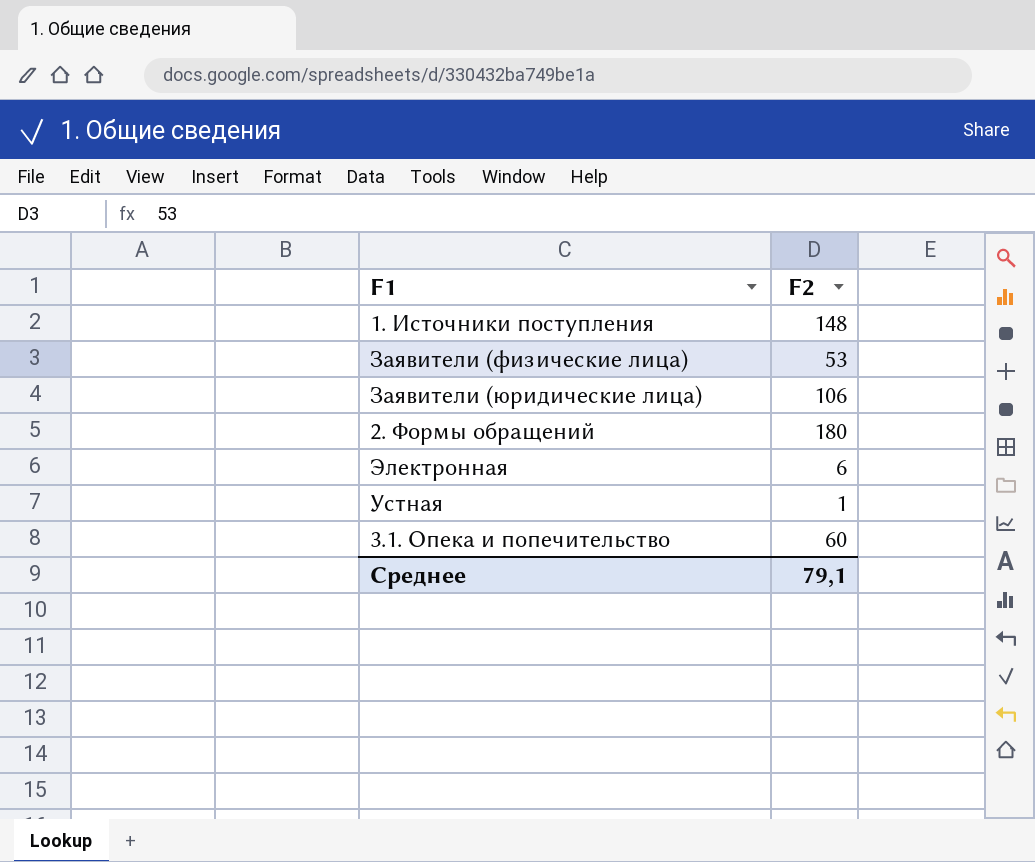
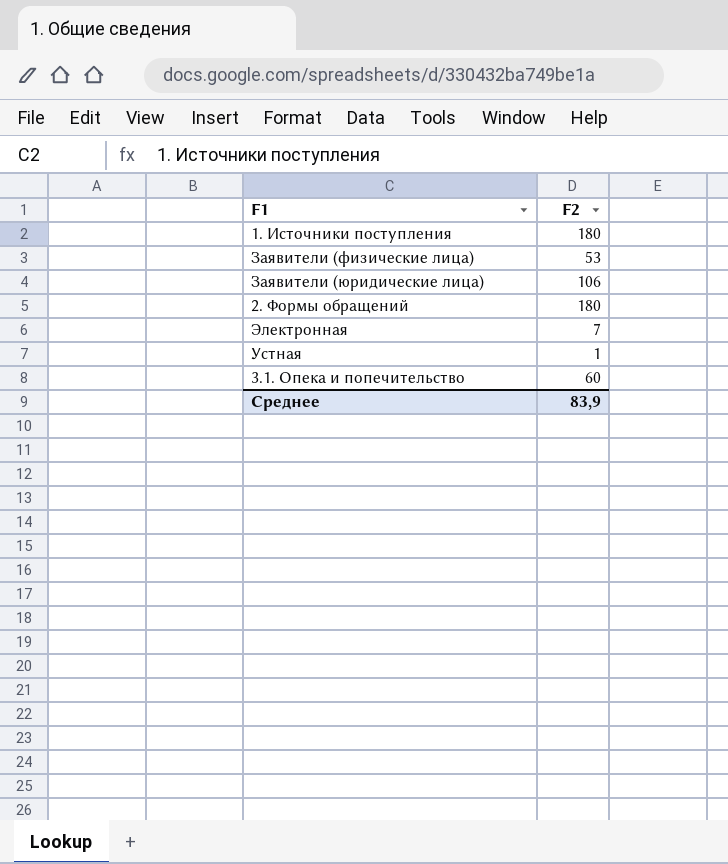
1. Источники поступления | F2: 148 -> 180
Электронная | F2: 6 -> 7
Среднее | F2: 79,1 -> 83,9

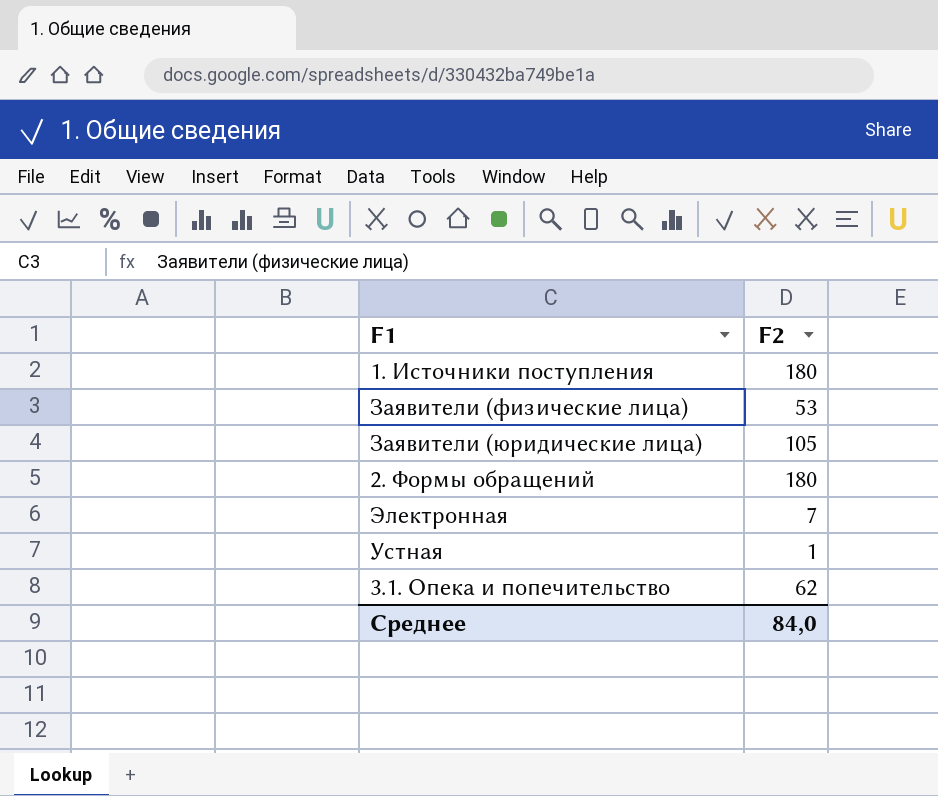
Заявители (юридические лица) | F2: 106 -> 105
3.1. Опека и попечительство | F2: 60 -> 62
Среднее | F2: 83,9 -> 84,0

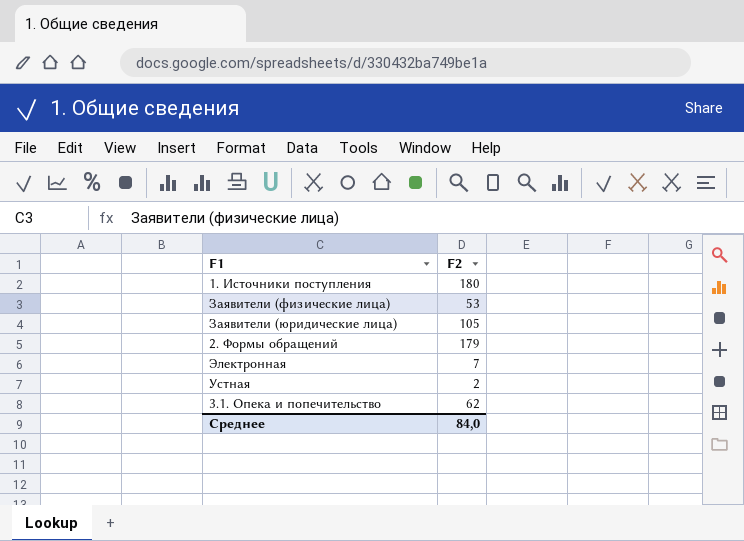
2. Формы обращений | F2: 180 -> 179
Устная | F2: 1 -> 2

